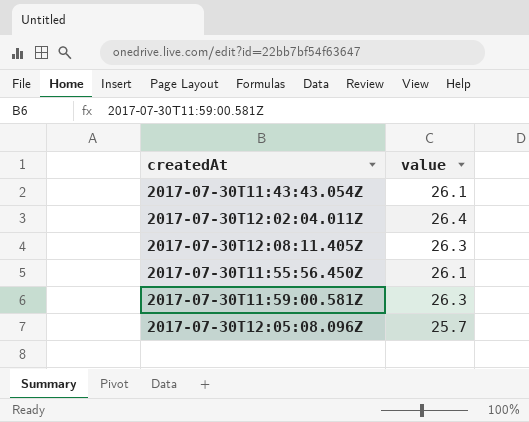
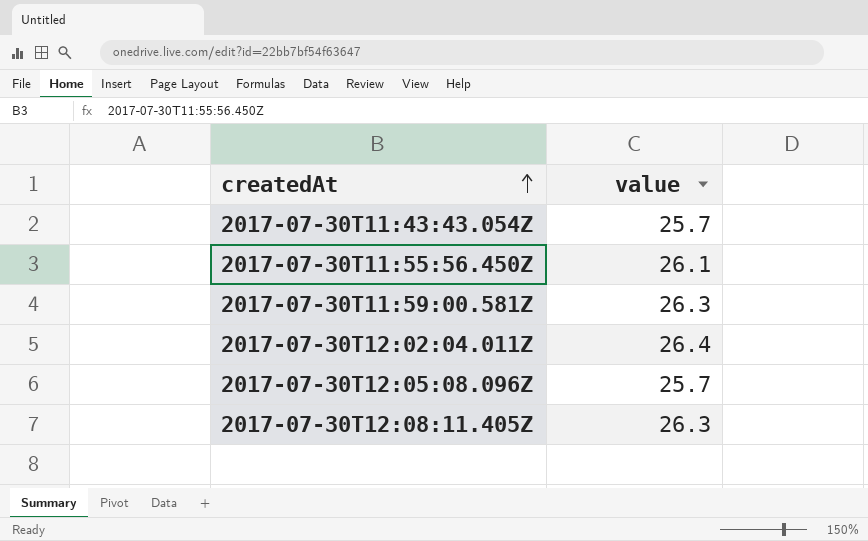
row order: none -> createdAt ascending
2017-07-30T11:43:43.054Z | value: 26.1 -> 25.7

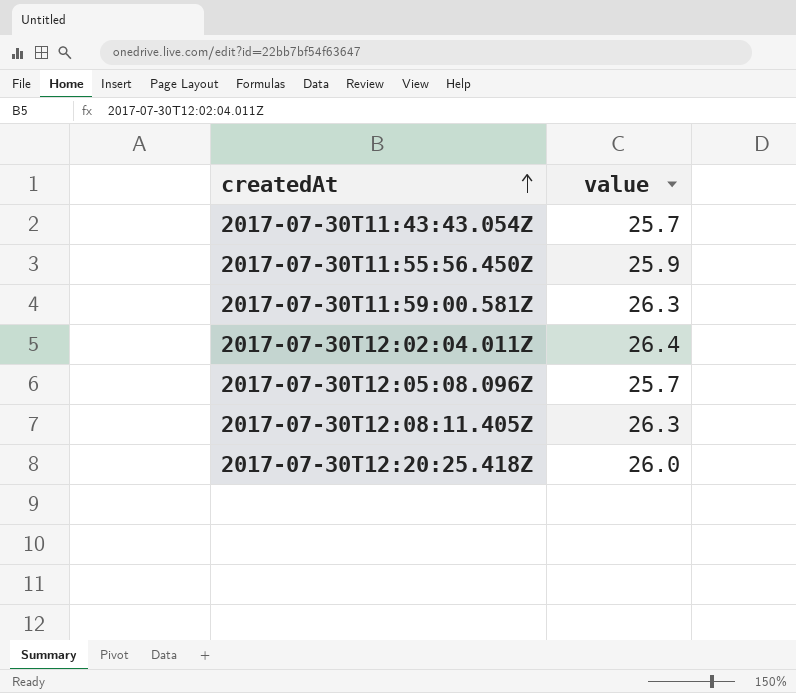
2017-07-30T11:55:56.450Z | value: 26.1 -> 25.9
row 2017-07-30T12:20:25.418Z: none -> 26.0

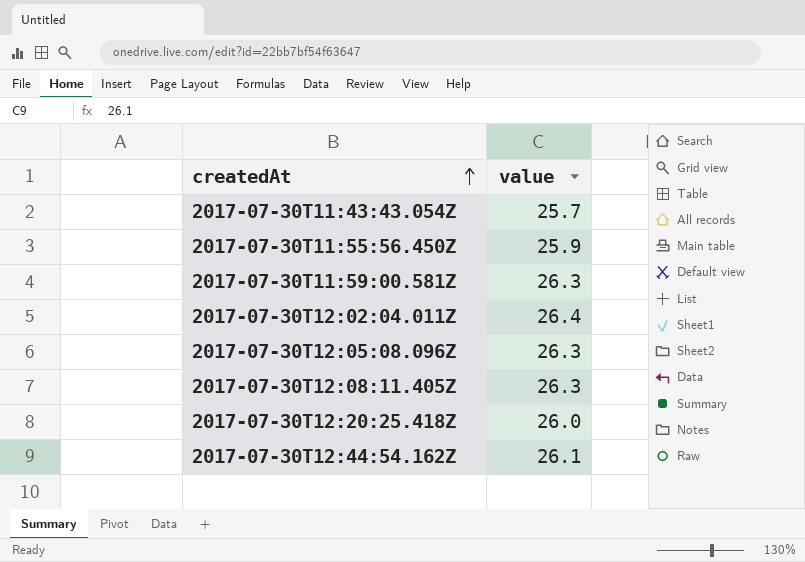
2017-07-30T12:05:08.096Z | value: 25.7 -> 26.3
row 2017-07-30T12:44:54.162Z: none -> 26.1

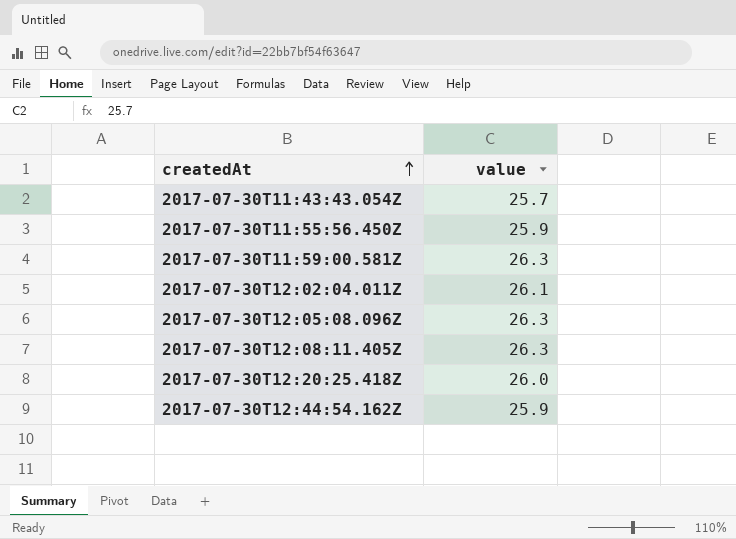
2017-07-30T12:02:04.011Z | value: 26.4 -> 26.1
2017-07-30T12:44:54.162Z | value: 26.1 -> 25.9

